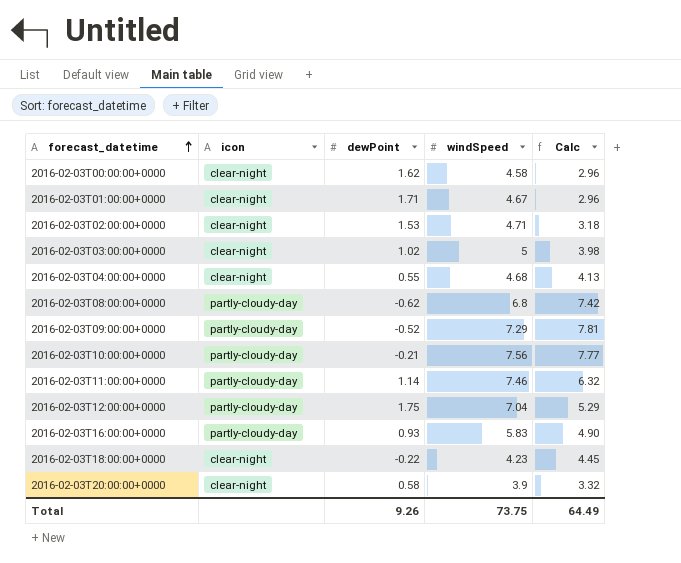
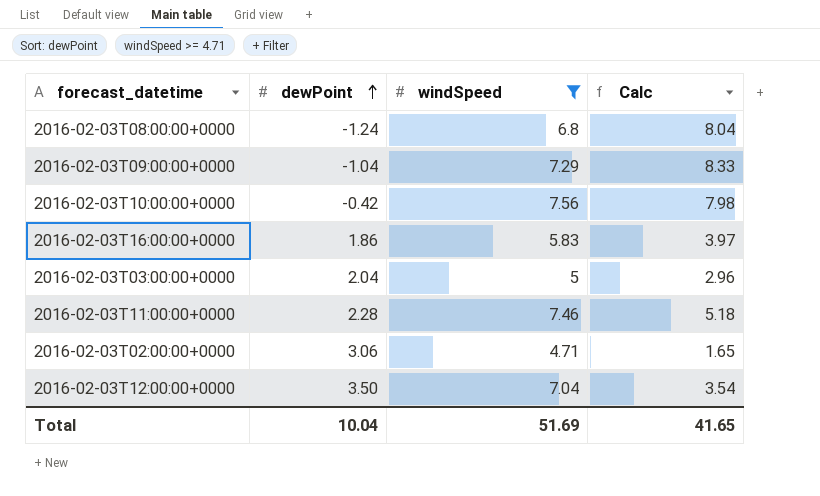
filter: none -> windSpeed >= 4.71
row order: forecast_datetime ascending -> dewPoint ascending
column icon | position: 2 -> none
2016-02-03T08:00:00+0000 | dewPoint: -0.62 -> -1.24
2016-02-03T08:00:00+0000 | Calc: 7.42 -> 8.04
2016-02-03T09:00:00+0000 | dewPoint: -0.52 -> -1.04
2016-02-03T09:00:00+0000 | Calc: 7.81 -> 8.33
2016-02-03T10:00:00+0000 | dewPoint: -0.21 -> -0.42
2016-02-03T10:00:00+0000 | Calc: 7.77 -> 7.98
2016-02-03T16:00:00+0000 | dewPoint: 0.93 -> 1.86
2016-02-03T16:00:00+0000 | Calc: 4.90 -> 3.97
2016-02-03T03:00:00+0000 | dewPoint: 1.02 -> 2.04
2016-02-03T03:00:00+0000 | Calc: 3.98 -> 2.96
2016-02-03T11:00:00+0000 | dewPoint: 1.14 -> 2.28
2016-02-03T11:00:00+0000 | Calc: 6.32 -> 5.18
2016-02-03T02:00:00+0000 | dewPoint: 1.53 -> 3.06
2016-02-03T02:00:00+0000 | Calc: 3.18 -> 1.65
2016-02-03T12:00:00+0000 | dewPoint: 1.75 -> 3.50
2016-02-03T12:00:00+0000 | Calc: 5.29 -> 3.54
Total | dewPoint: 9.26 -> 10.04
Total | windSpeed: 73.75 -> 51.69
Total | Calc: 64.49 -> 41.65

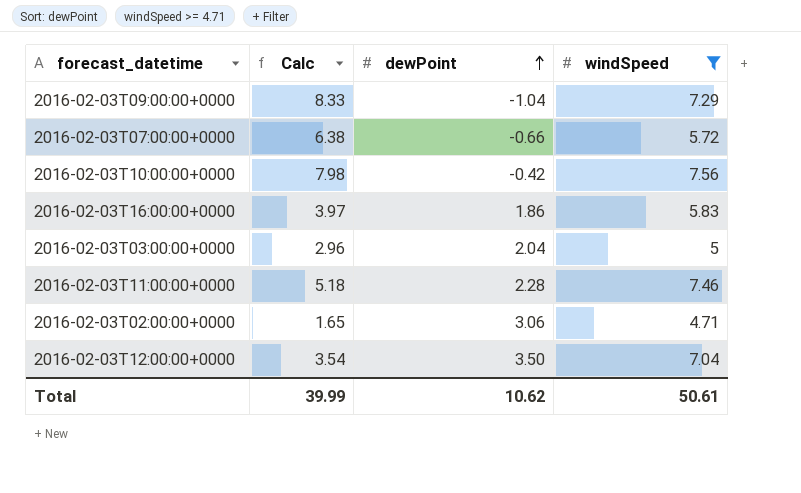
column Calc | position: 4 -> 2
row 2016-02-03T08:00:00+0000: -1.24 | 6.8 | 8.04 -> none
row 2016-02-03T07:00:00+0000: none -> 6.38 | -0.66 | 5.72
Total | Calc: 41.65 -> 39.99
Total | dewPoint: 10.04 -> 10.62
Total | windSpeed: 51.69 -> 50.61

